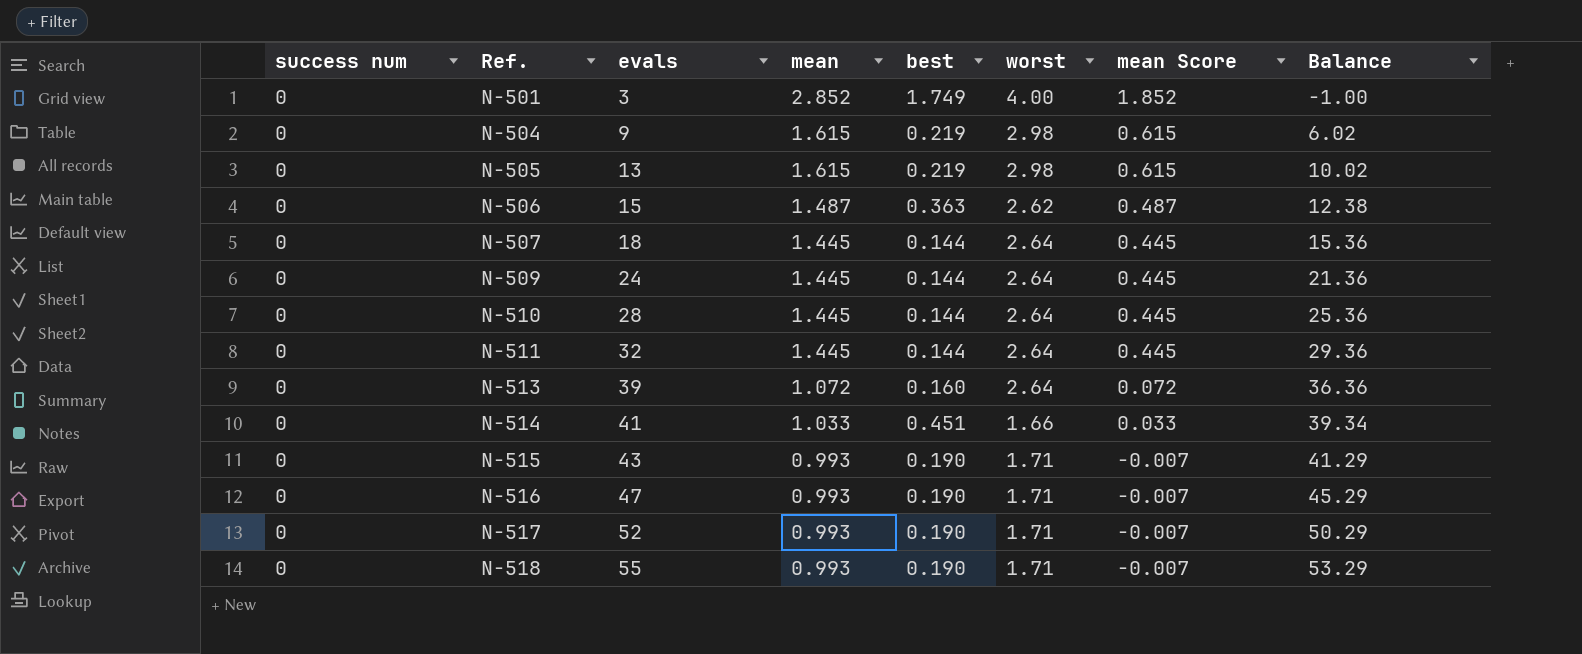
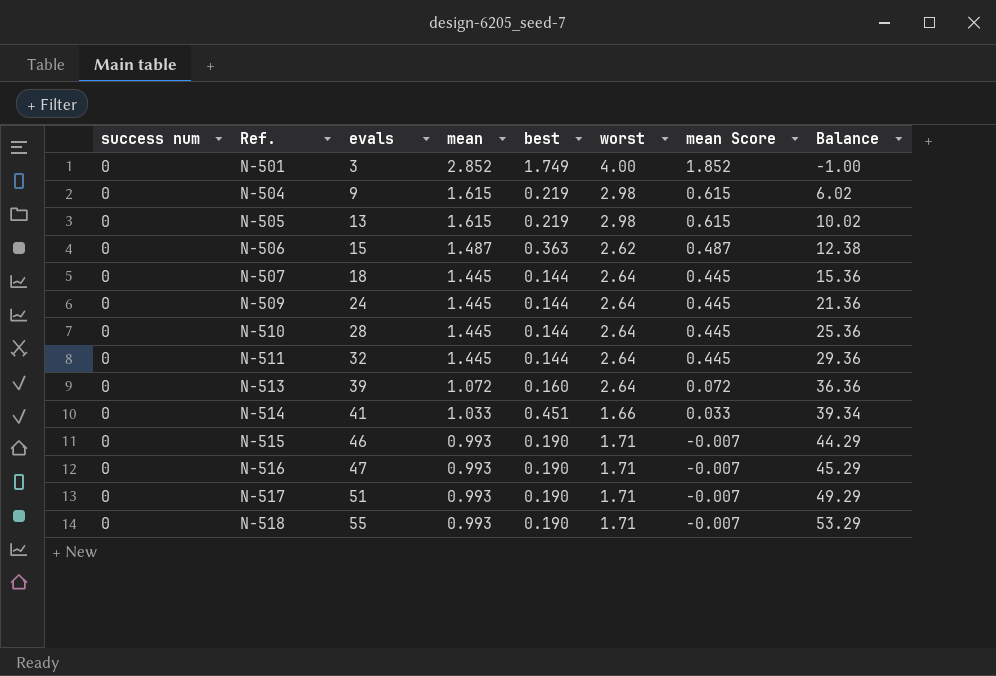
N-515 | evals: 43 -> 46
N-515 | Balance: 41.29 -> 44.29
N-517 | evals: 52 -> 51
N-517 | Balance: 50.29 -> 49.29

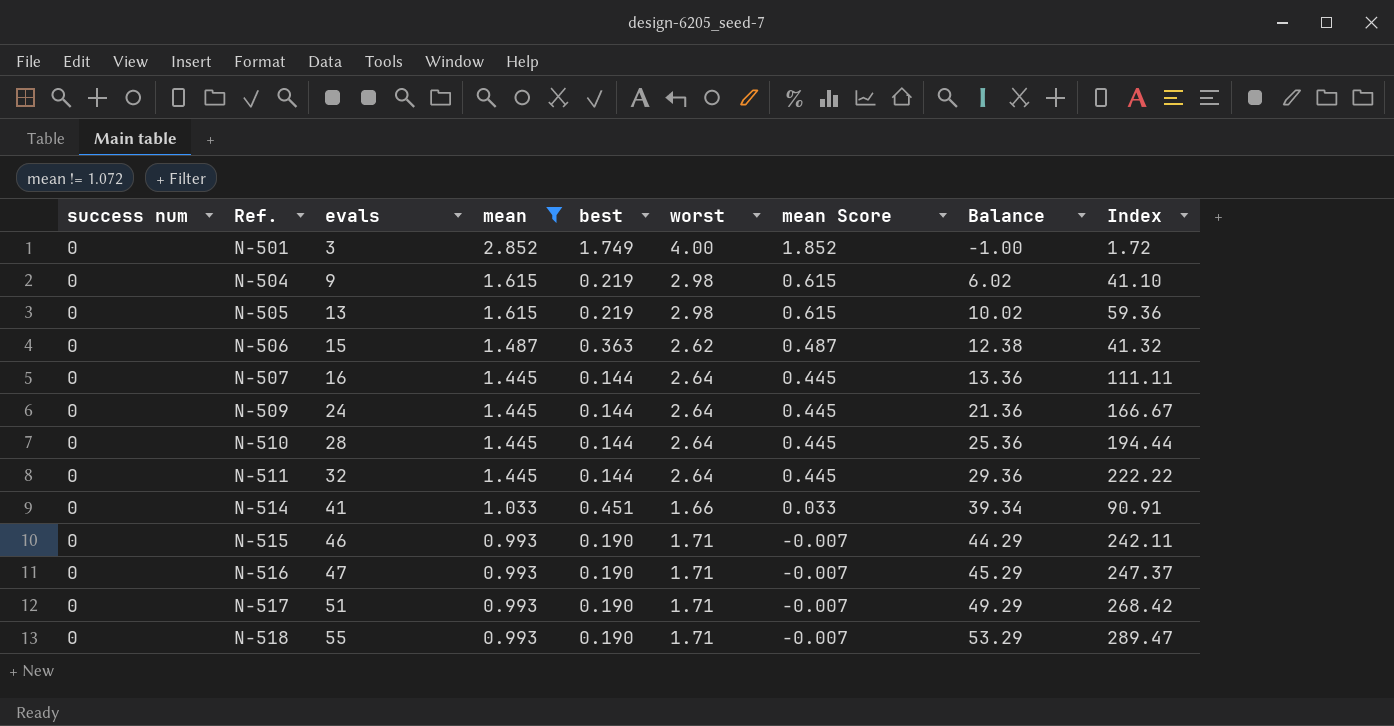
filter: none -> mean != 1.072
column Index | formula: none -> [evals] / [best]
N-507 | evals: 18 -> 16
N-507 | Balance: 15.36 -> 13.36

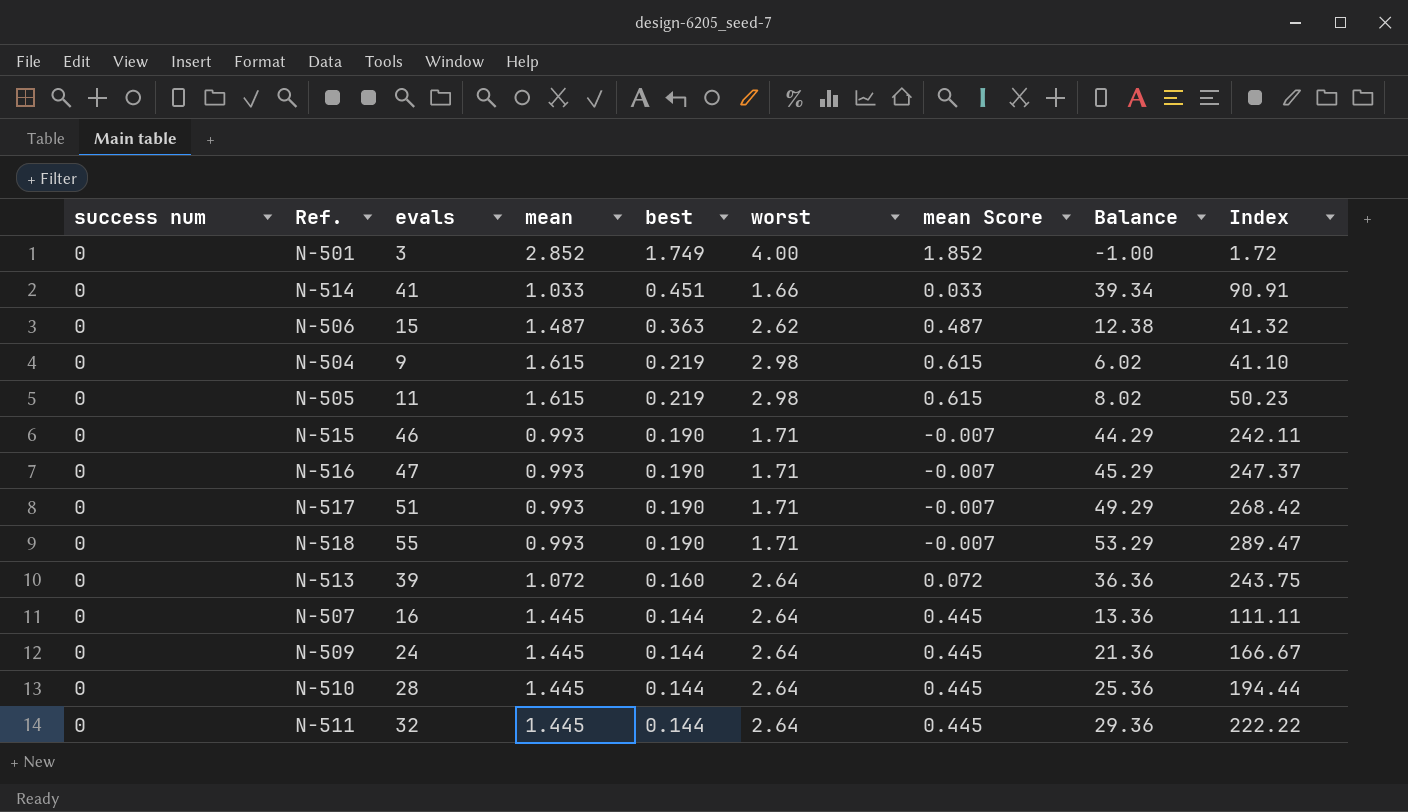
filter: mean != 1.072 -> none
row order: Ref. ascending -> best descending
N-505 | evals: 13 -> 11
N-505 | Balance: 10.02 -> 8.02
N-505 | Index: 59.36 -> 50.23

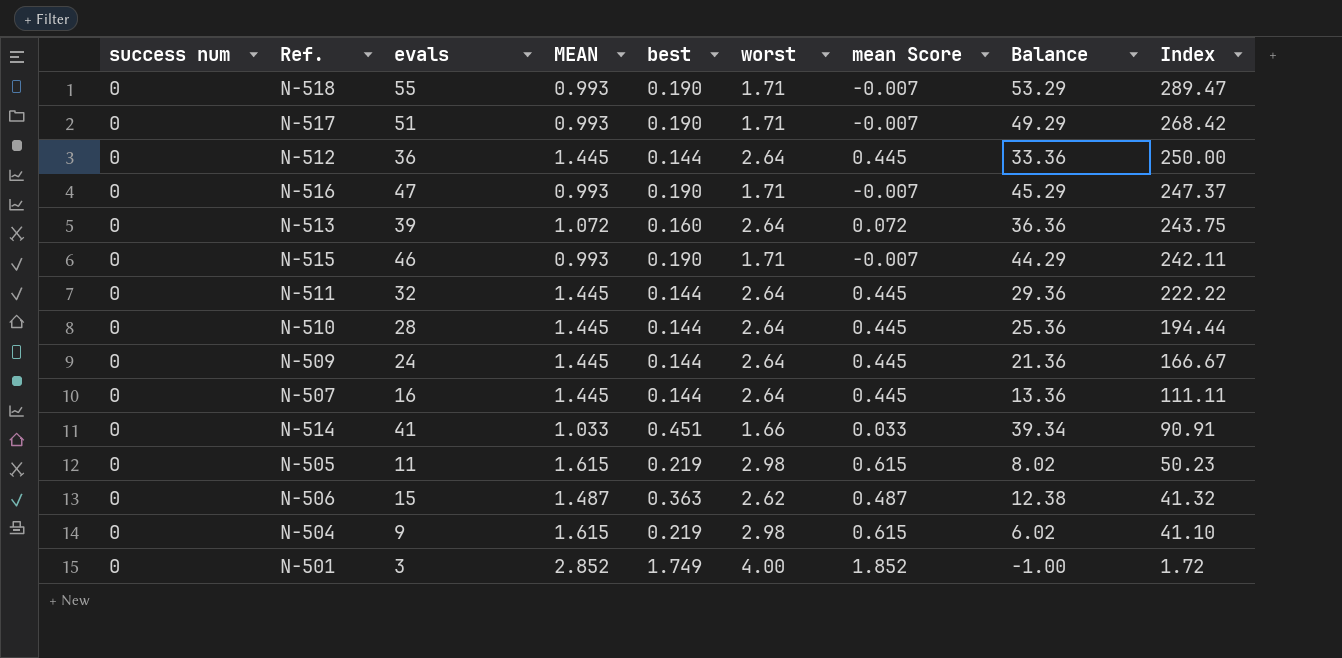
row order: best descending -> Index descending
column name: mean -> MEAN
row N-512: none -> 0 | 36 | 1.445 | 0.144 | 2.64 | 0.445 | 33.36 | 250.00

